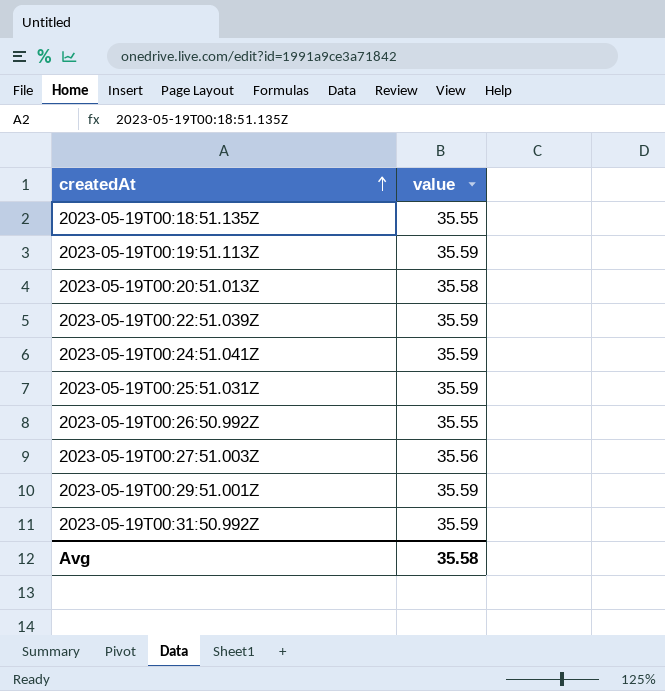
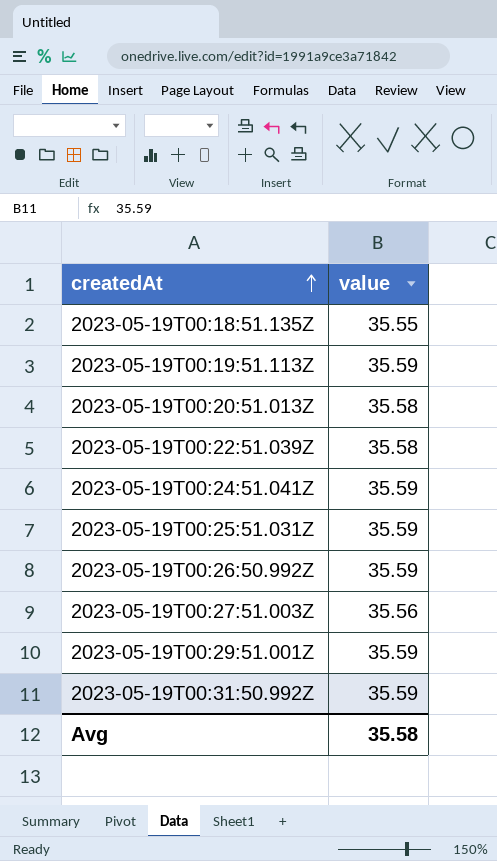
2023-05-19T00:22:51.039Z | value: 35.59 -> 35.58
2023-05-19T00:26:50.992Z | value: 35.55 -> 35.59

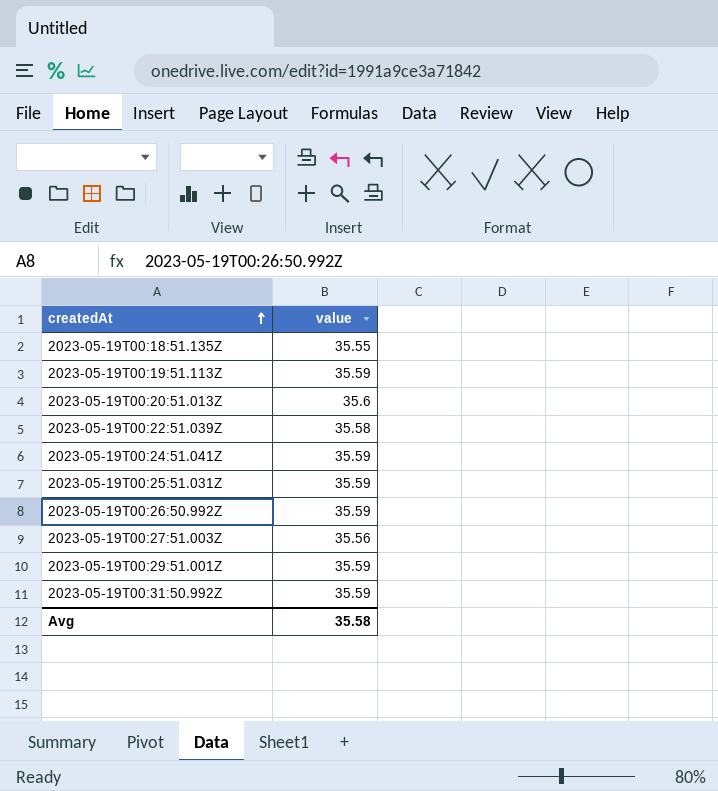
2023-05-19T00:20:51.013Z | value: 35.58 -> 35.6

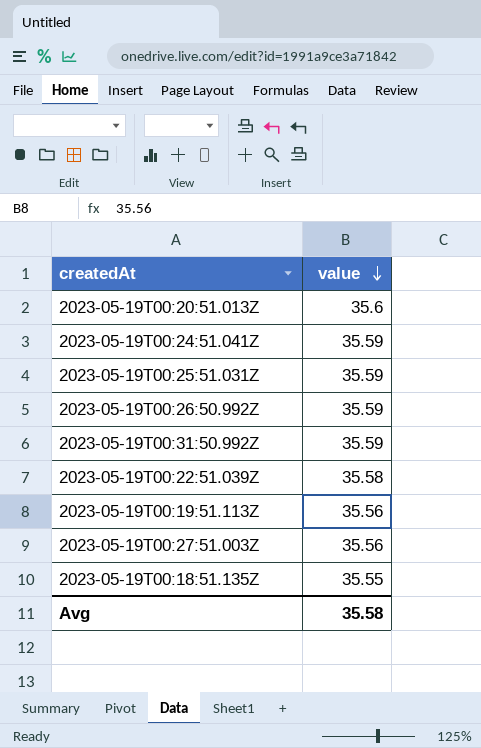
row order: createdAt ascending -> value descending
row 2023-05-19T00:29:51.001Z: 35.59 -> none
2023-05-19T00:19:51.113Z | value: 35.59 -> 35.56

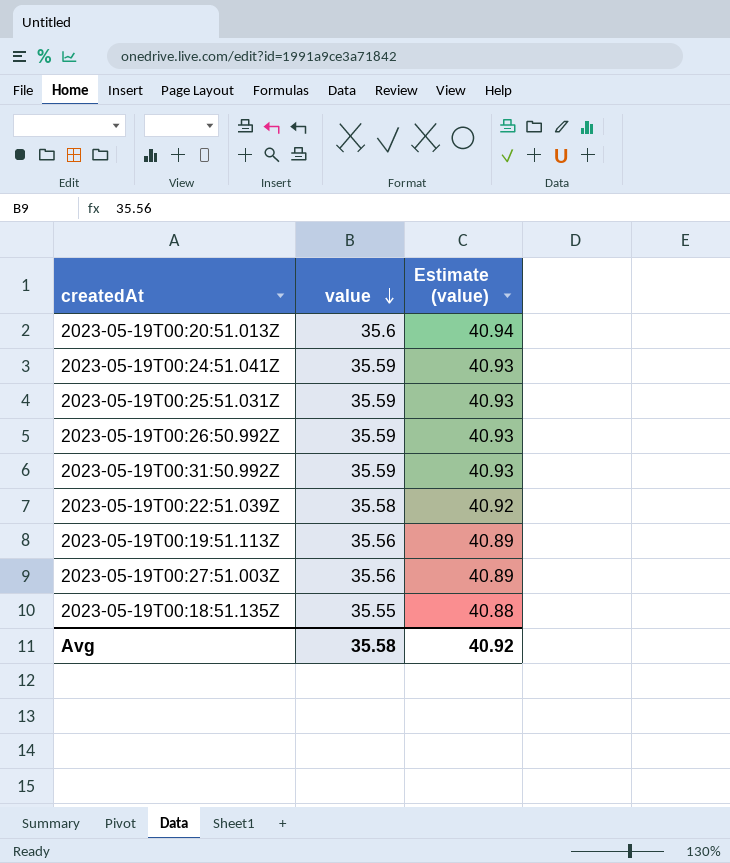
column Estimate (value) | formula: none -> [value] * 1.15

